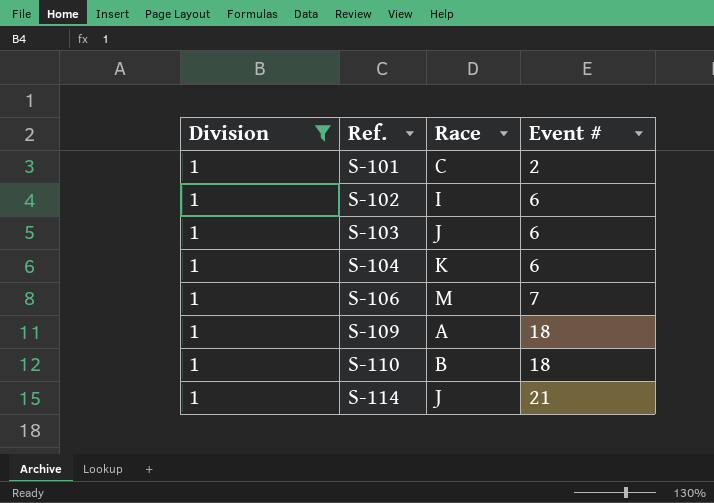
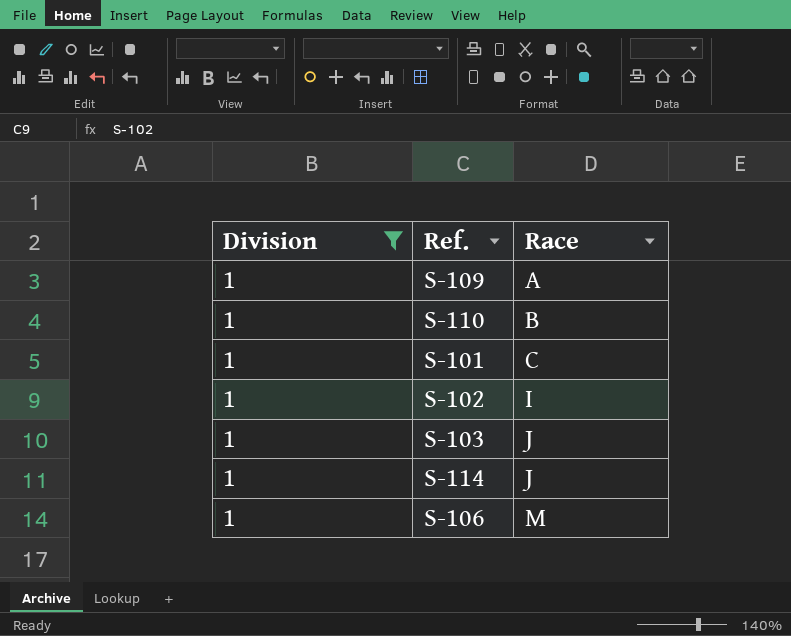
row order: Ref. ascending -> Race ascending
column Event # | position: 4 -> none
row S-104: 1 | K | 6 -> none

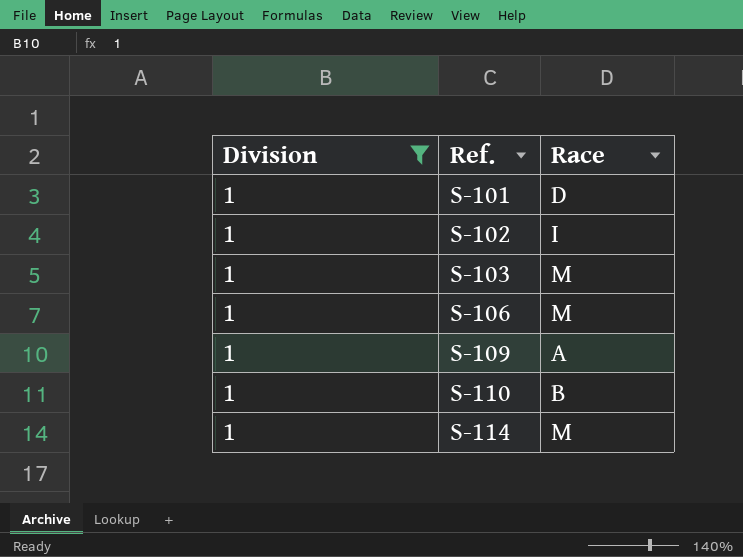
row order: Race ascending -> Ref. ascending
S-101 | Race: C -> D
S-103 | Race: J -> M
S-114 | Race: J -> M

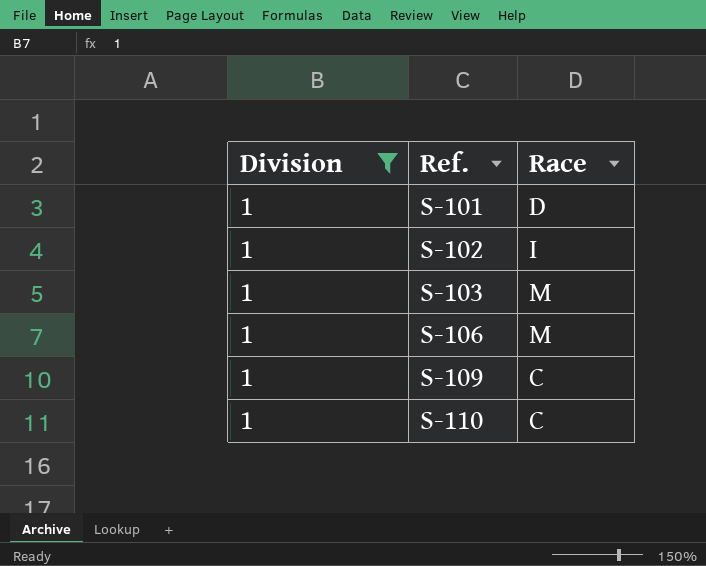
row S-114: 1 | M -> none
S-109 | Race: A -> C
S-110 | Race: B -> C

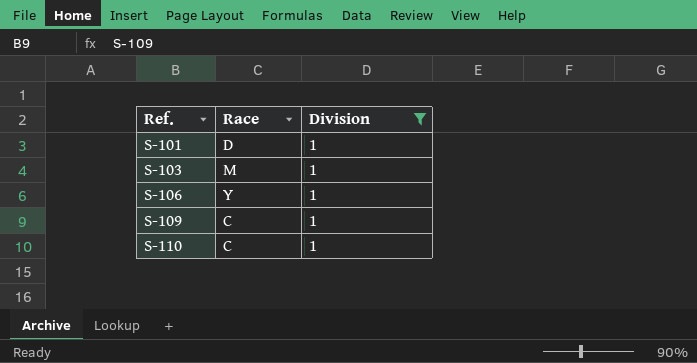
column Division | position: 1 -> 3
row S-102: 1 | I -> none
S-106 | Race: M -> Y

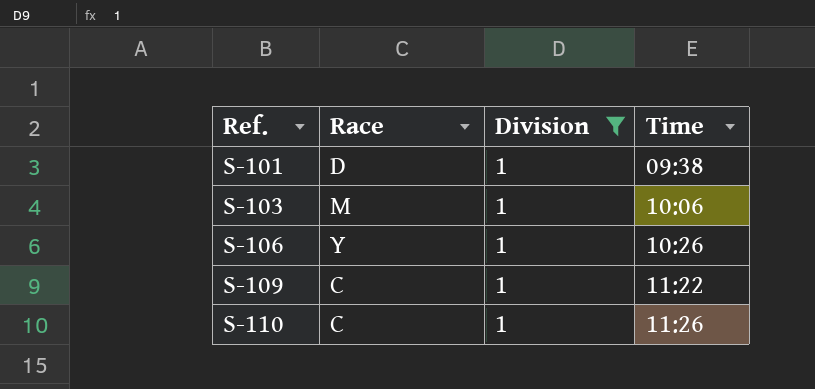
column Time | position: none -> 4

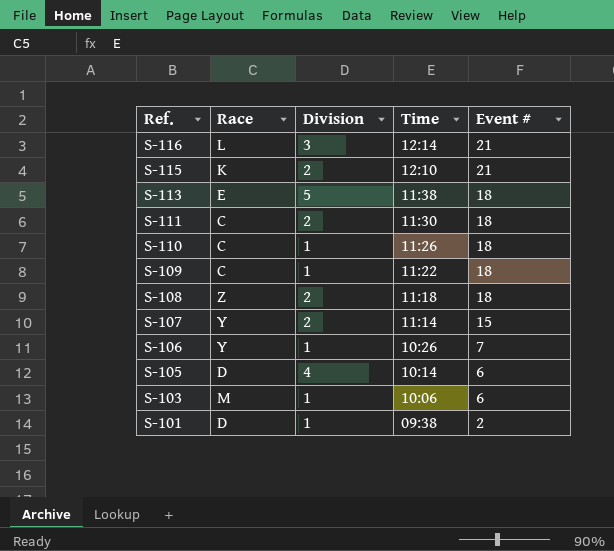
filter: Division = 1 -> none
row order: Ref. ascending -> Ref. descending
column Event # | position: none -> 5

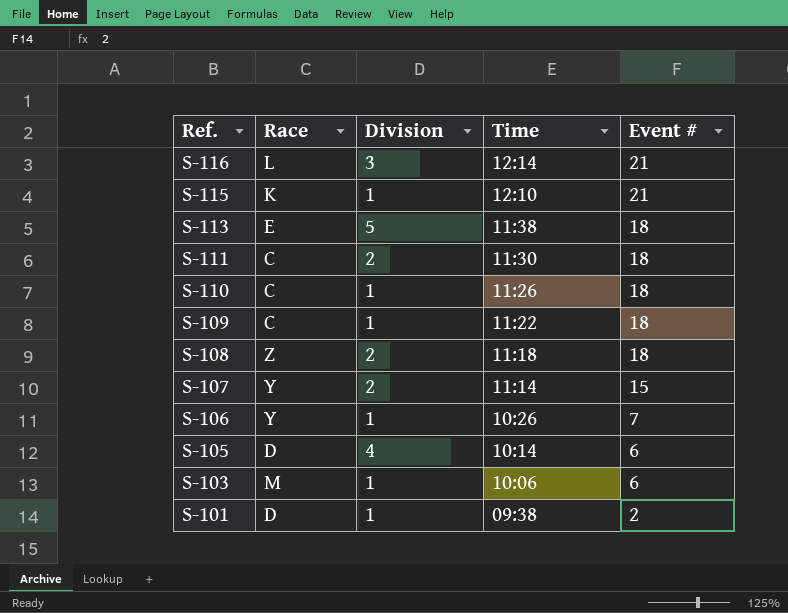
S-115 | Division: 2 -> 1

